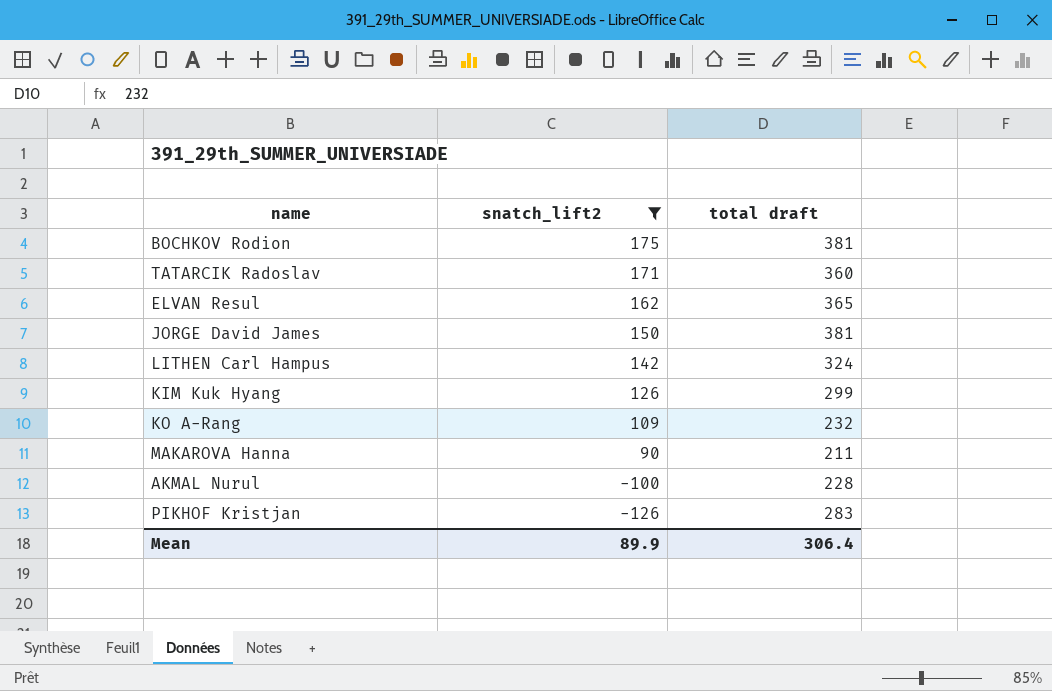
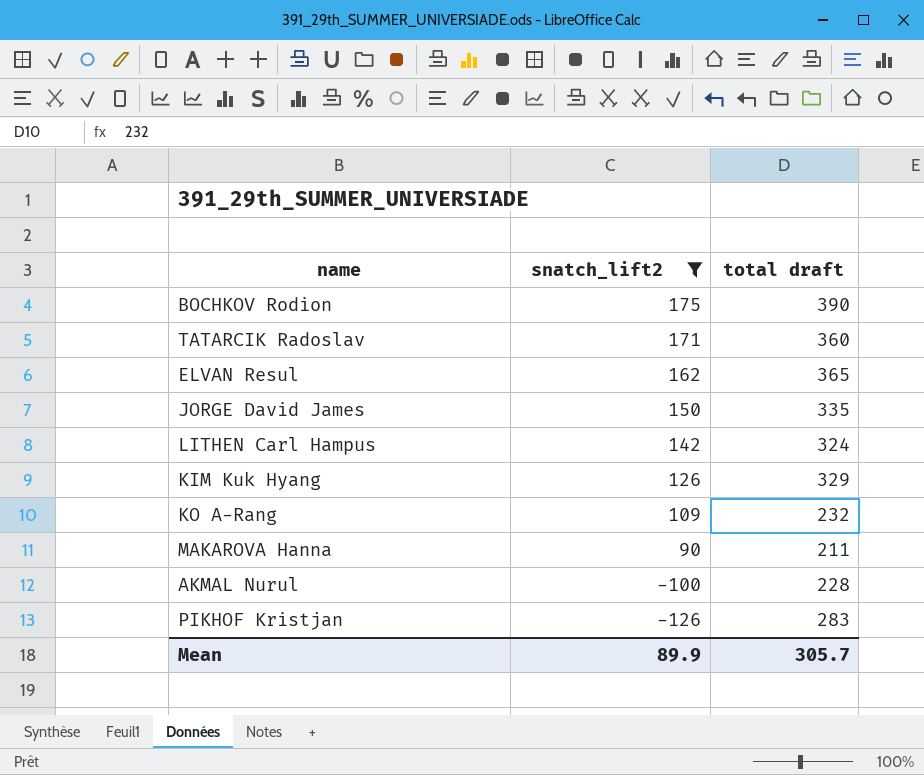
BOCHKOV Rodion | total draft: 381 -> 390
JORGE David James | total draft: 381 -> 335
KIM Kuk Hyang | total draft: 299 -> 329
Mean | total draft: 306.4 -> 305.7

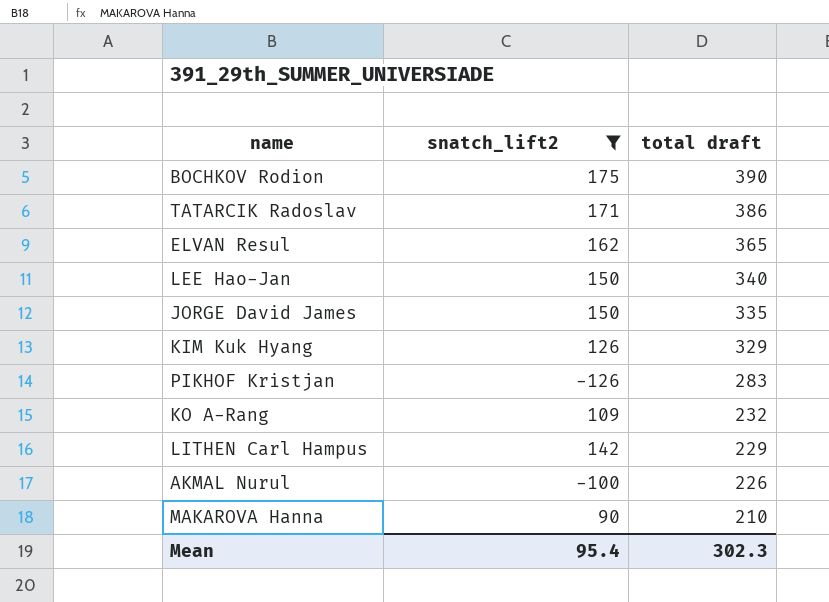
row order: snatch_lift2 descending -> total draft descending
TATARCIK Radoslav | total draft: 360 -> 386
row LEE Hao-Jan: none -> 150 | 340
LITHEN Carl Hampus | total draft: 324 -> 229
AKMAL Nurul | total draft: 228 -> 226
MAKAROVA Hanna | total draft: 211 -> 210
Mean | snatch_lift2: 89.9 -> 95.4
Mean | total draft: 305.7 -> 302.3

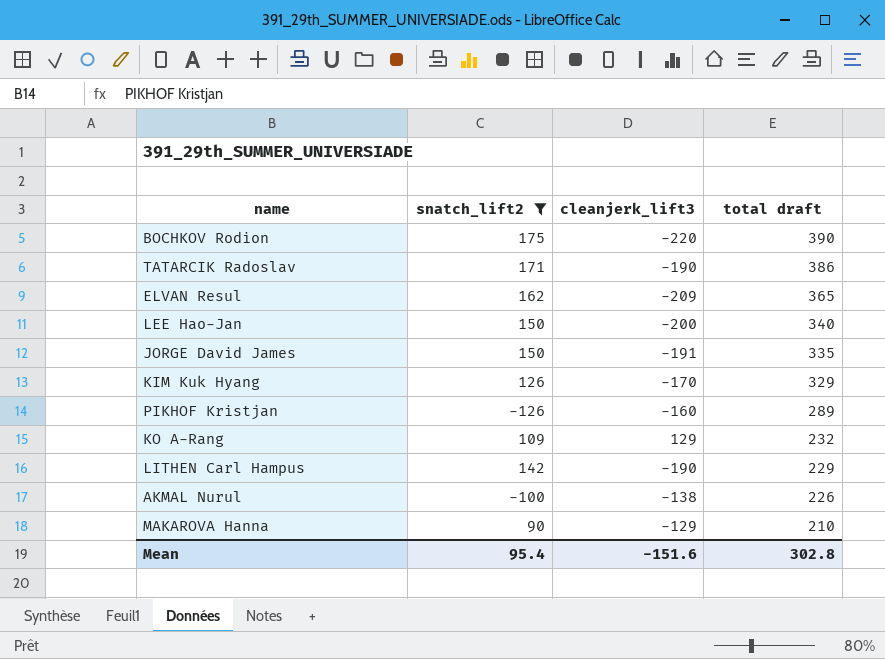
column cleanjerk_lift3 | position: none -> 3
PIKHOF Kristjan | total draft: 283 -> 289
Mean | total draft: 302.3 -> 302.8

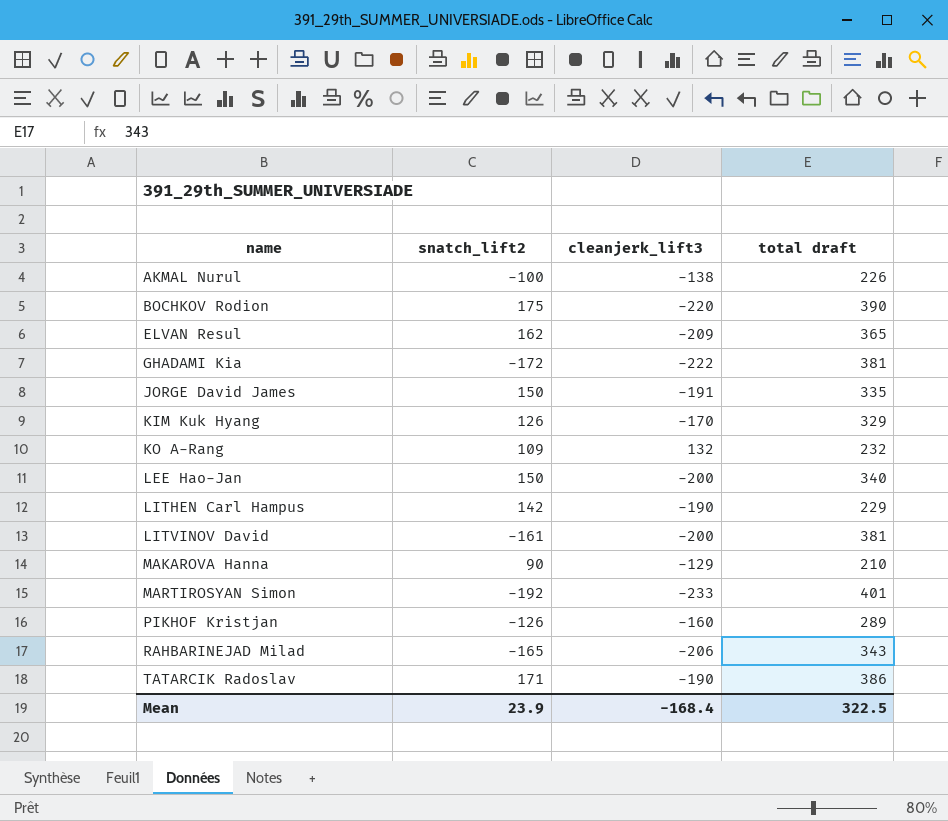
filter: snatch_lift2 >= -126 -> none
row order: total draft descending -> name ascending
KO A-Rang | cleanjerk_lift3: 129 -> 132
Mean | snatch_lift2: 95.4 -> 23.9
Mean | cleanjerk_lift3: -151.6 -> -168.4
Mean | total draft: 302.8 -> 322.5

